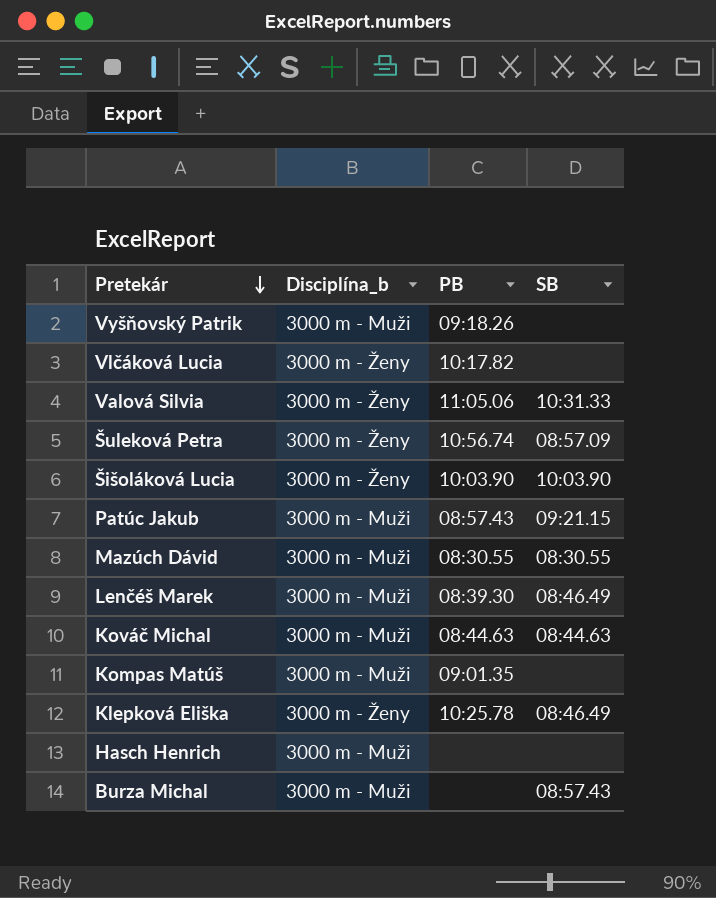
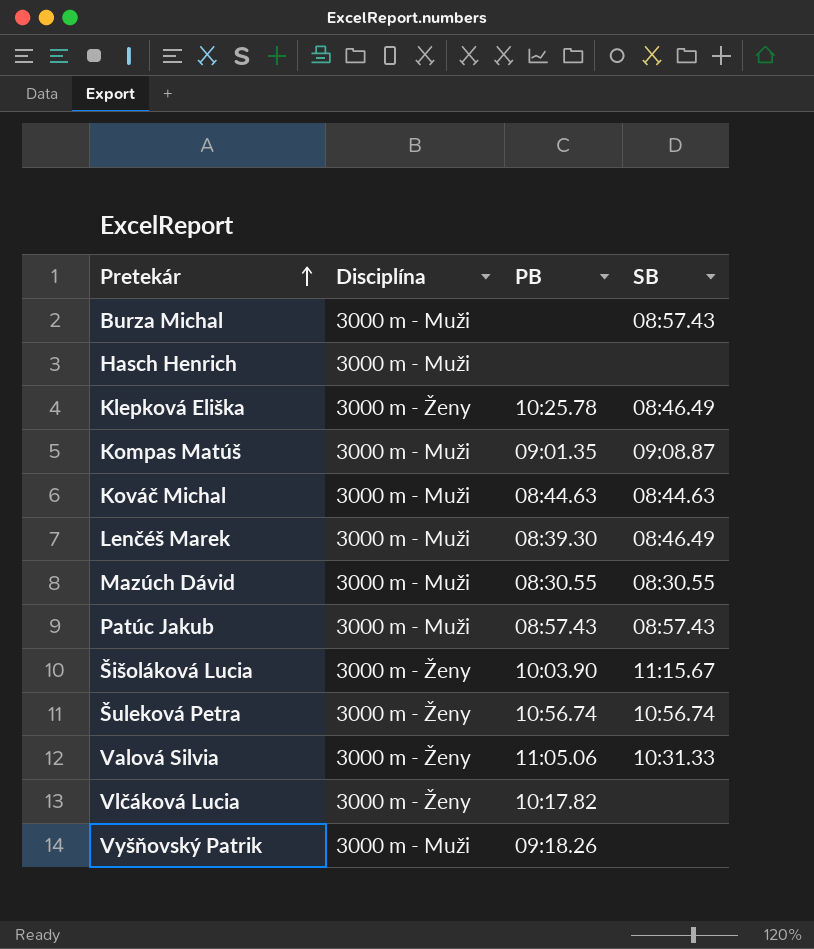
row order: Pretekár descending -> Pretekár ascending
column name: Disciplína_b -> Disciplína
Kompas Matúš | SB: none -> 09:08.87
Patúc Jakub | SB: 09:21.15 -> 08:57.43
Šišoláková Lucia | SB: 10:03.90 -> 11:15.67
Šuleková Petra | SB: 08:57.09 -> 10:56.74

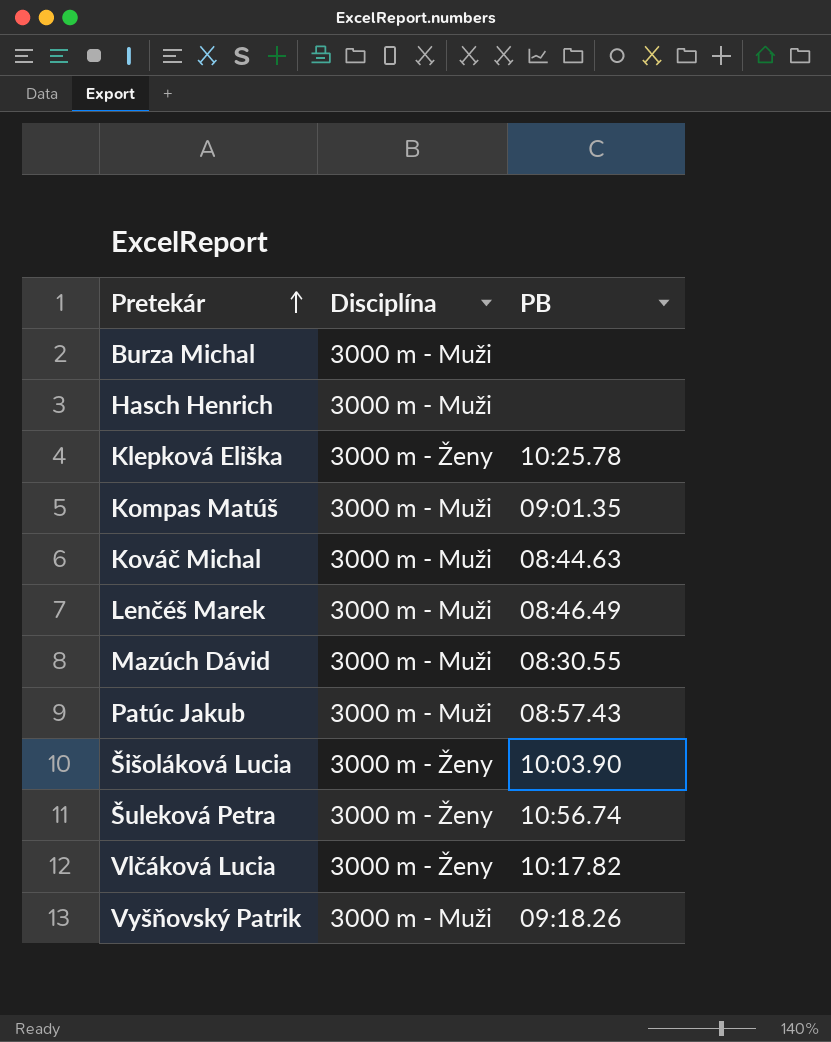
column SB | position: 4 -> none
row Valová Silvia: 3000 m - Ženy | 11:05.06 | 10:31.33 -> none
Lenčéš Marek | PB: 08:39.30 -> 08:46.49

